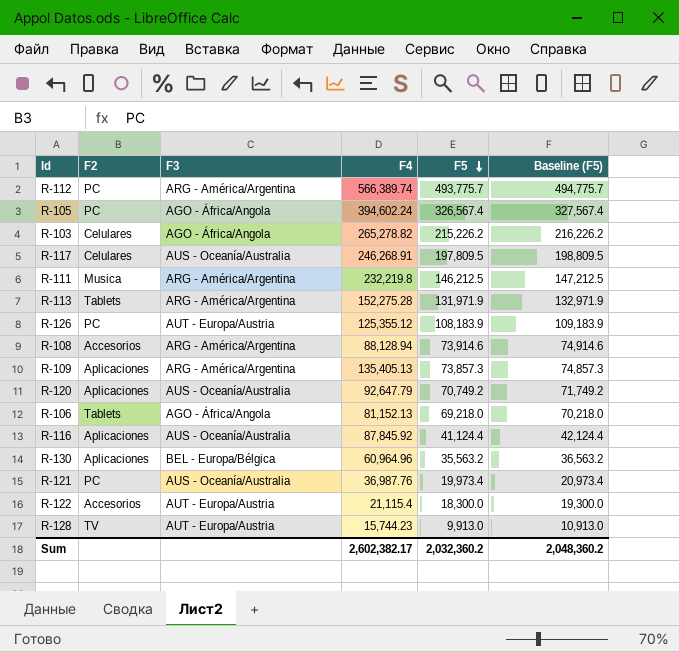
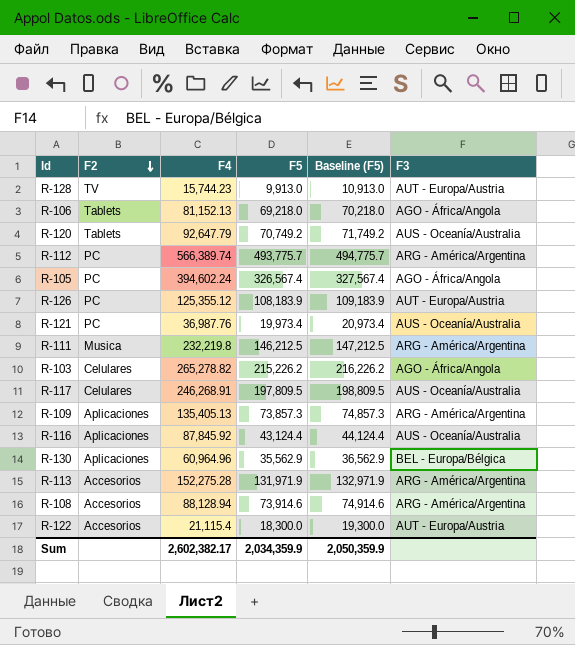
row order: F5 descending -> F2 descending
column F3 | position: 3 -> 6
R-120 | F2: Aplicaciones -> Tablets
R-116 | F5: 41,124.4 -> 43,124.4
R-116 | Baseline (F5): 42,124.4 -> 44,124.4
R-130 | F5: 35,563.2 -> 35,562.9
R-130 | Baseline (F5): 36,563.2 -> 36,562.9
R-113 | F2: Tablets -> Accesorios
Sum | F5: 2,032,360.2 -> 2,034,359.9
Sum | Baseline (F5): 2,048,360.2 -> 2,050,359.9

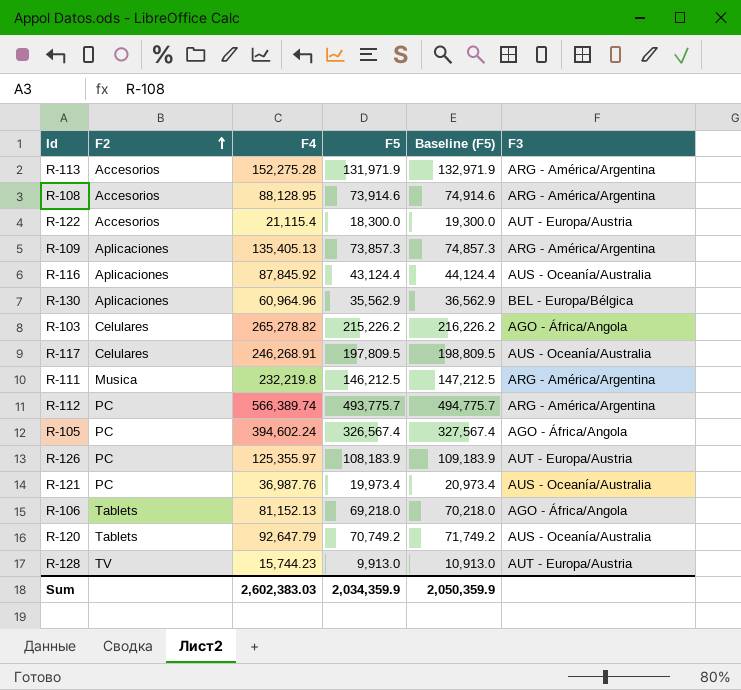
row order: F2 descending -> F2 ascending
R-108 | F4: 88,128.94 -> 88,128.95
R-126 | F4: 125,355.12 -> 125,355.97
Sum | F4: 2,602,382.17 -> 2,602,383.03

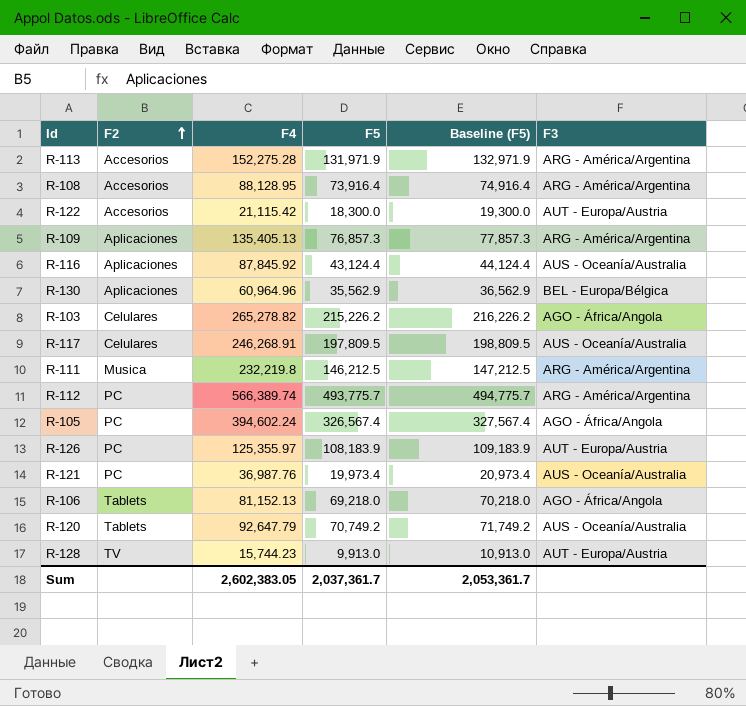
R-108 | F5: 73,914.6 -> 73,916.4
R-108 | Baseline (F5): 74,914.6 -> 74,916.4
R-122 | F4: 21,115.4 -> 21,115.42
R-109 | F5: 73,857.3 -> 76,857.3
R-109 | Baseline (F5): 74,857.3 -> 77,857.3
Sum | F4: 2,602,383.03 -> 2,602,383.05
Sum | F5: 2,034,359.9 -> 2,037,361.7
Sum | Baseline (F5): 2,050,359.9 -> 2,053,361.7

